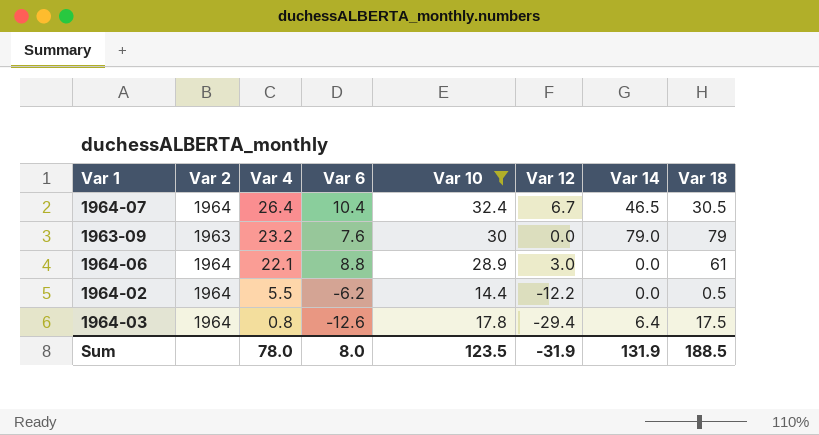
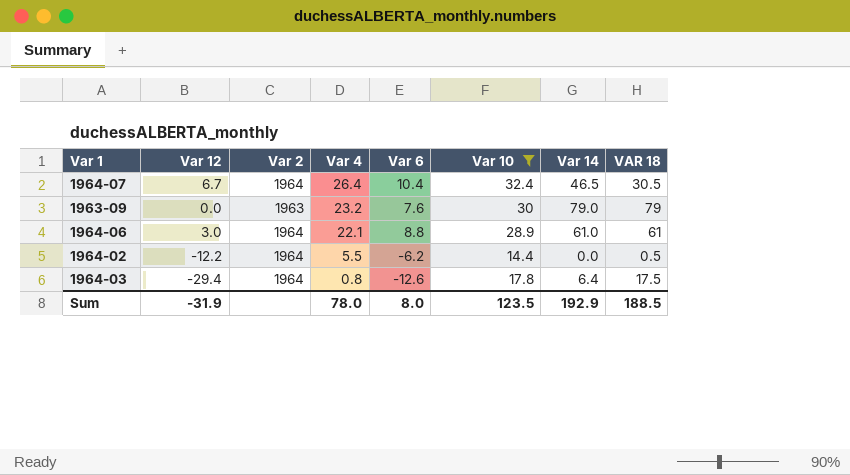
column Var 12 | position: 6 -> 2
column name: Var 18 -> VAR 18
1964-06 | Var 14: 0.0 -> 61.0
Sum | Var 14: 131.9 -> 192.9

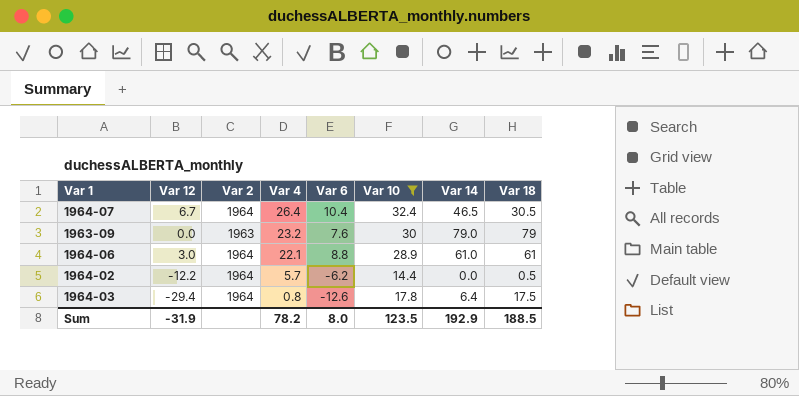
column name: VAR 18 -> Var 18
1964-02 | Var 4: 5.5 -> 5.7
Sum | Var 4: 78.0 -> 78.2

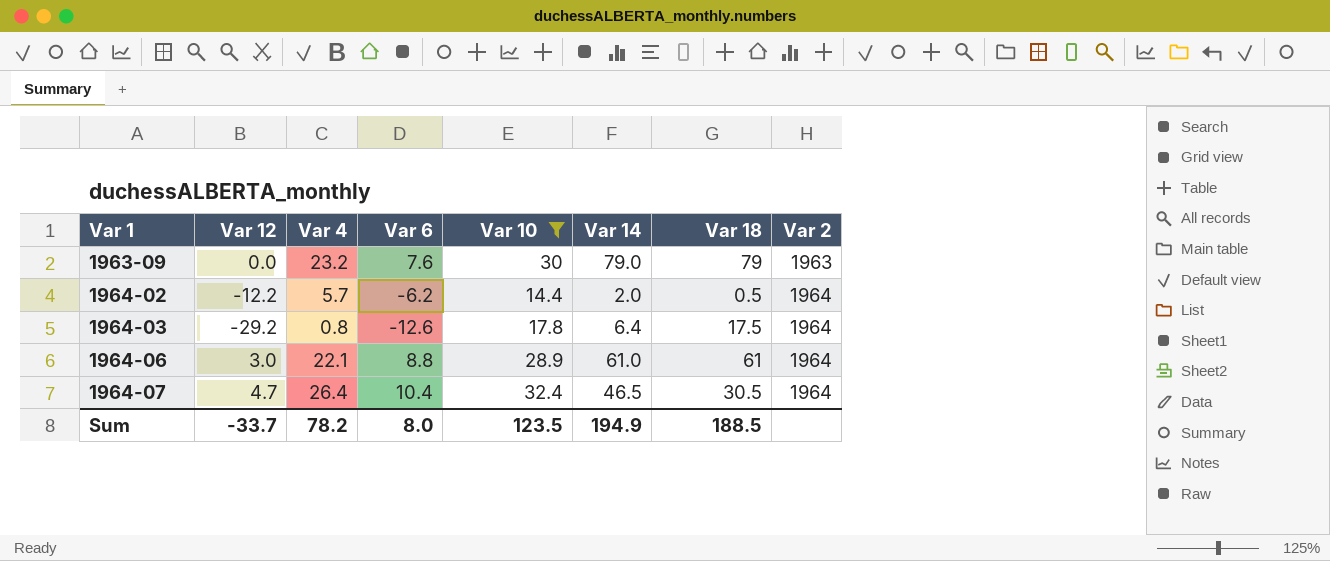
row order: Var 4 descending -> Var 1 ascending
column Var 2 | position: 3 -> 8
1964-02 | Var 14: 0.0 -> 2.0
1964-03 | Var 12: -29.4 -> -29.2
1964-07 | Var 12: 6.7 -> 4.7
Sum | Var 12: -31.9 -> -33.7
Sum | Var 14: 192.9 -> 194.9

